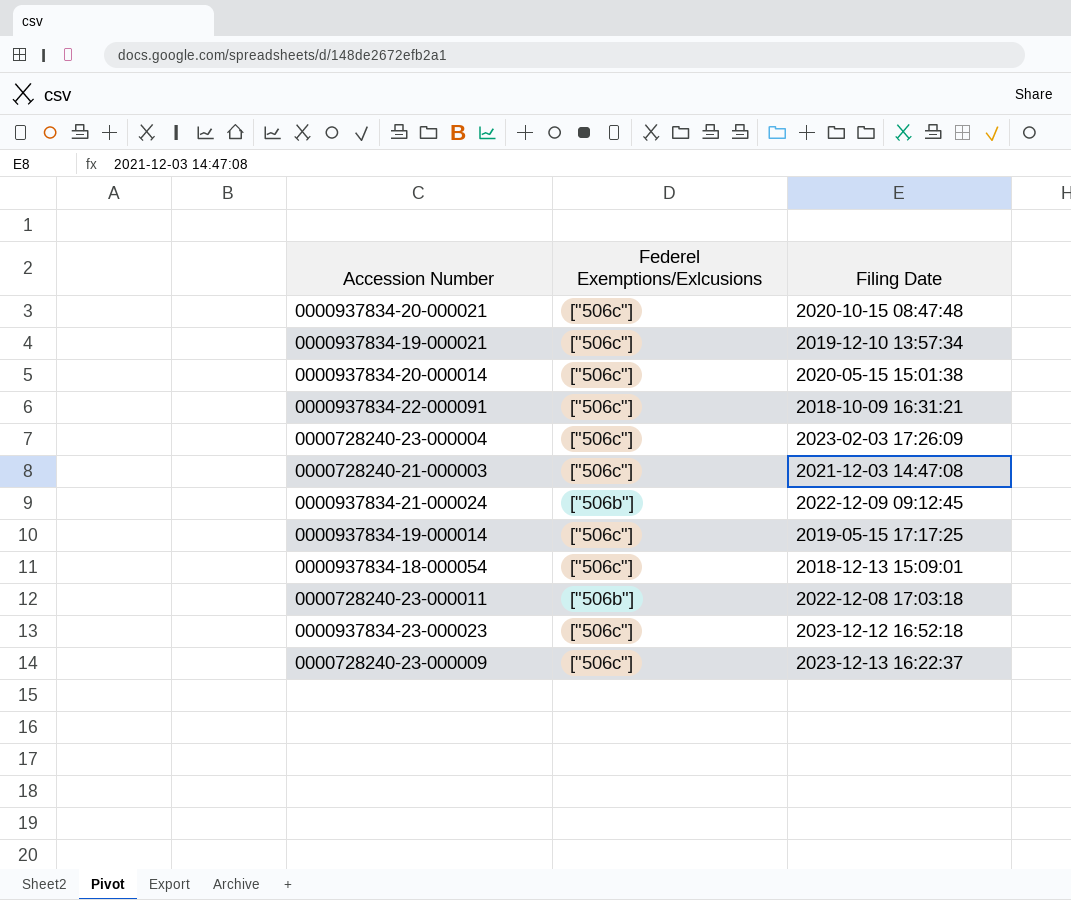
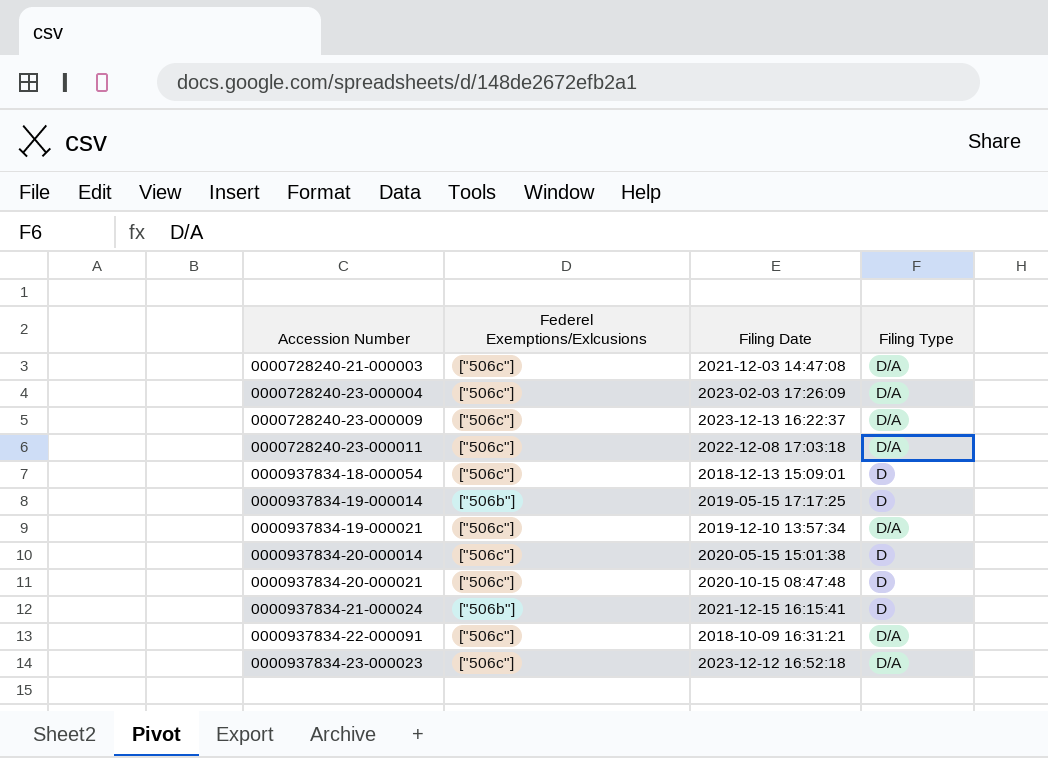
row order: none -> Accession Number ascending
column Filing Type | position: none -> 4
0000728240-23-000011 | Federel Exemptions/Exlcusions: ["506b"] -> ["506c"]
0000937834-19-000014 | Federel Exemptions/Exlcusions: ["506c"] -> ["506b"]
0000937834-21-000024 | Filing Date: 2022-12-09 09:12:45 -> 2021-12-15 16:15:41

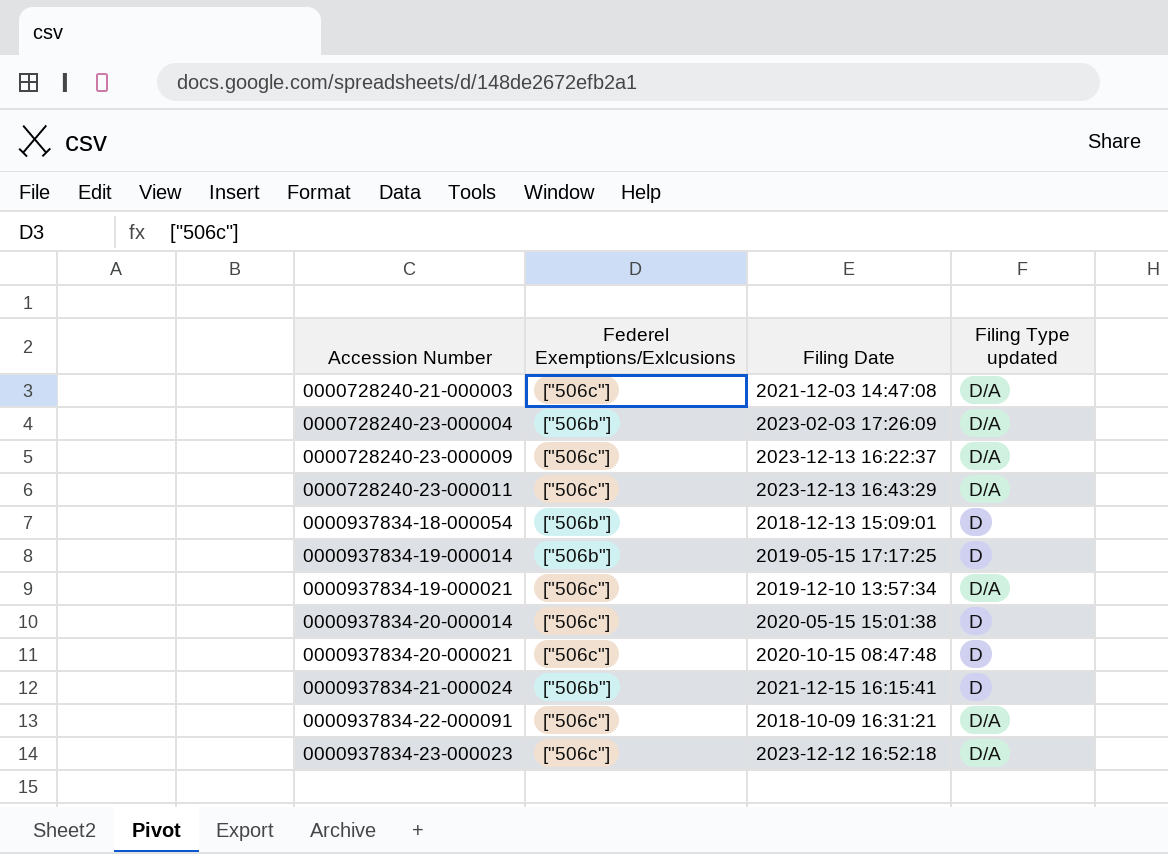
column name: Filing Type -> Filing Type updated
0000728240-23-000004 | Federel Exemptions/Exlcusions: ["506c"] -> ["506b"]
0000728240-23-000011 | Filing Date: 2022-12-08 17:03:18 -> 2023-12-13 16:43:29
0000937834-18-000054 | Federel Exemptions/Exlcusions: ["506c"] -> ["506b"]

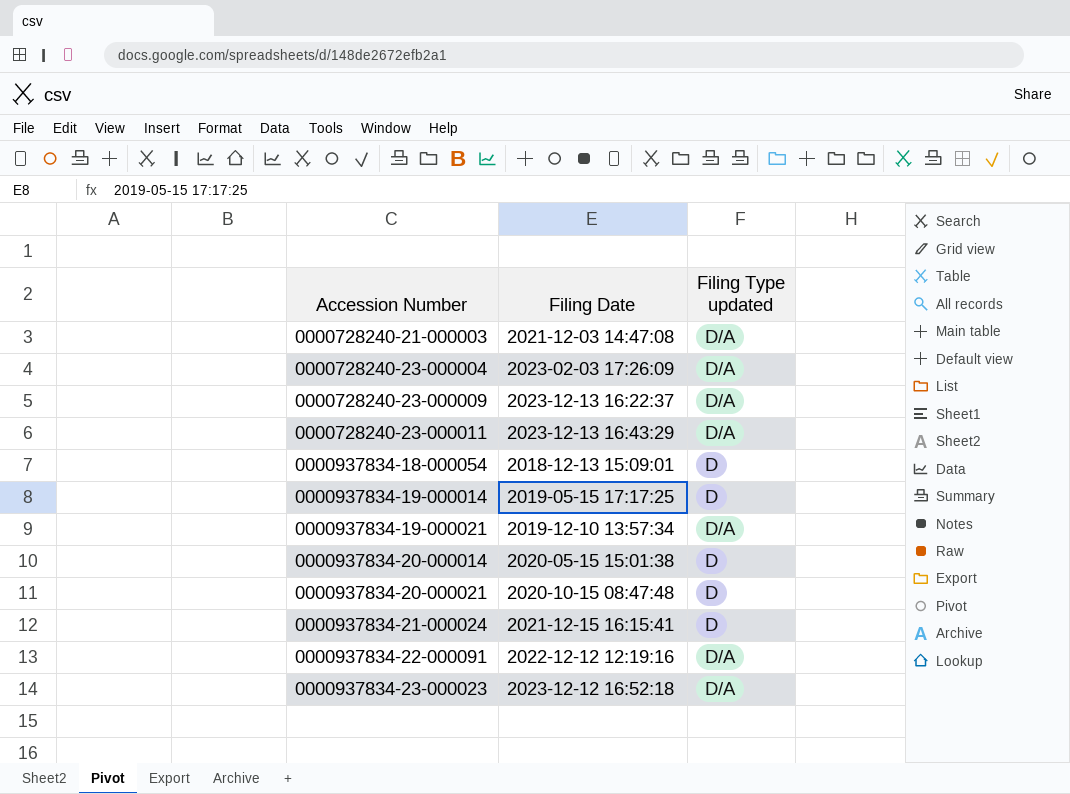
column Federel Exemptions/Exlcusions | position: 2 -> none
0000937834-22-000091 | Filing Date: 2018-10-09 16:31:21 -> 2022-12-12 12:19:16

